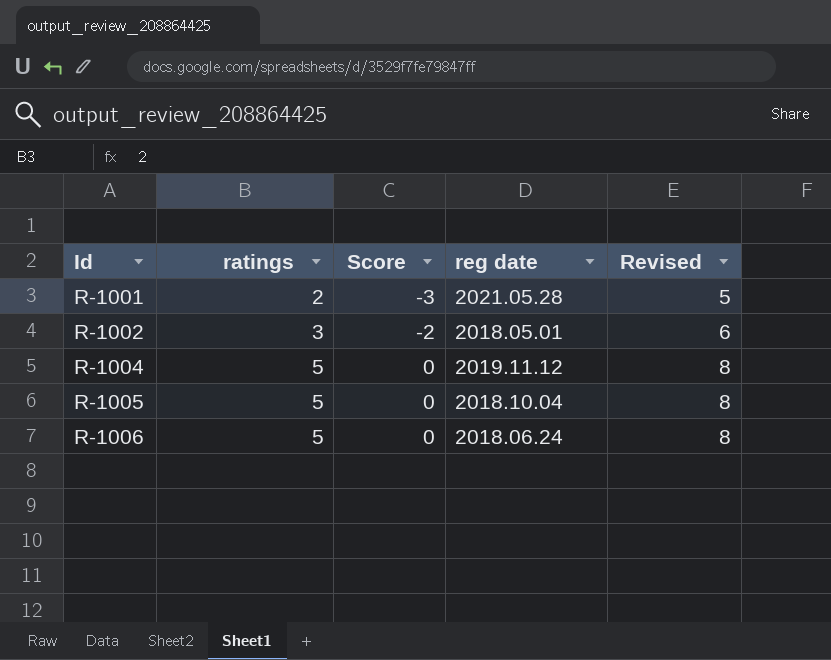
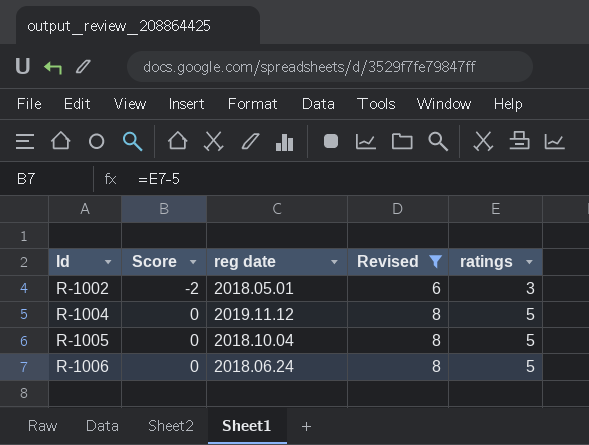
filter: none -> Revised != 5
column ratings | position: 2 -> 5

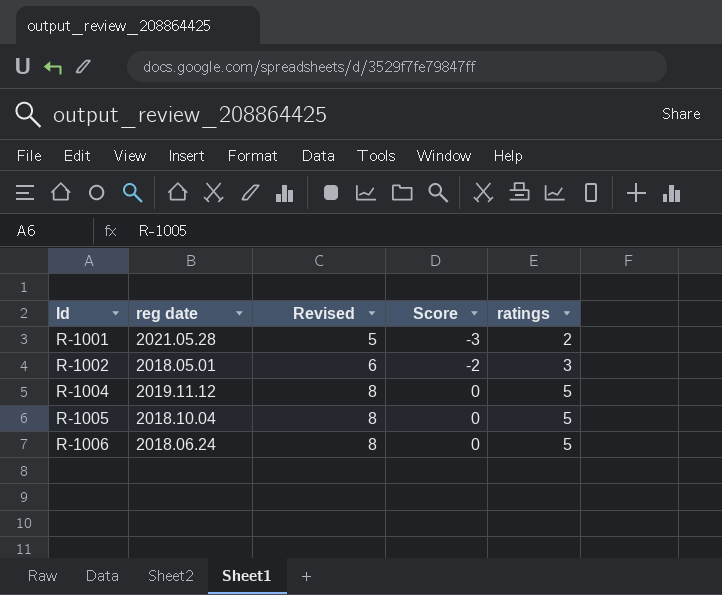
filter: Revised != 5 -> none
column Score | position: 2 -> 4

